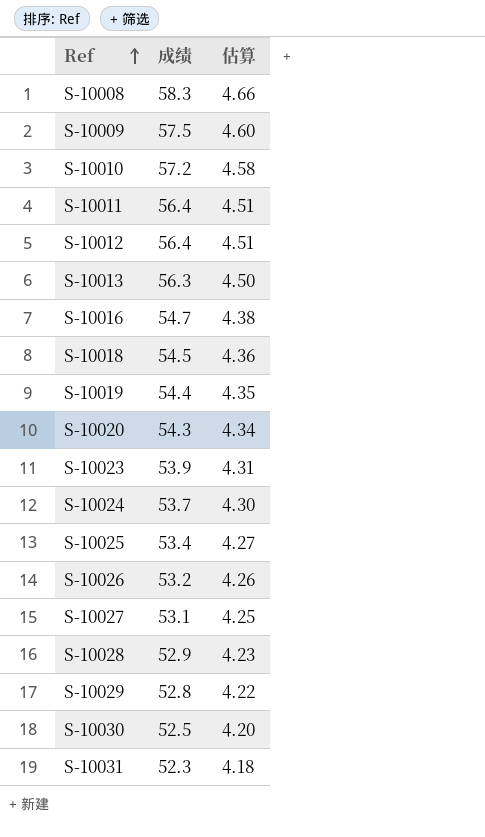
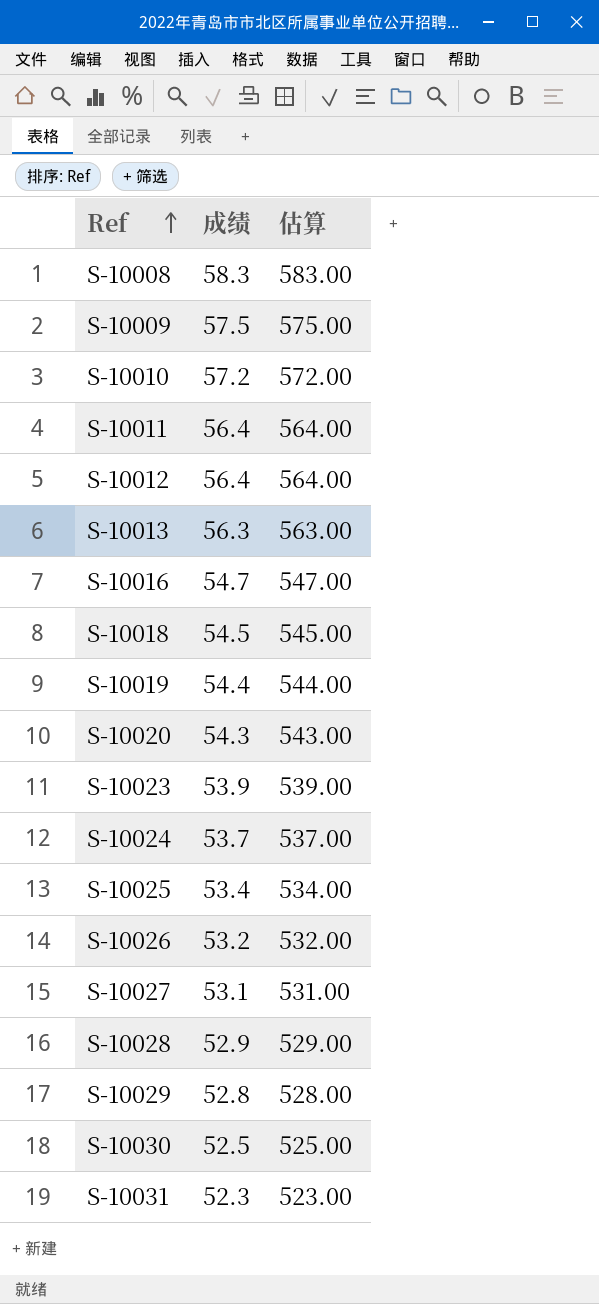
column 估算 | formula: [成绩] * 0.08 -> [成绩] * 10

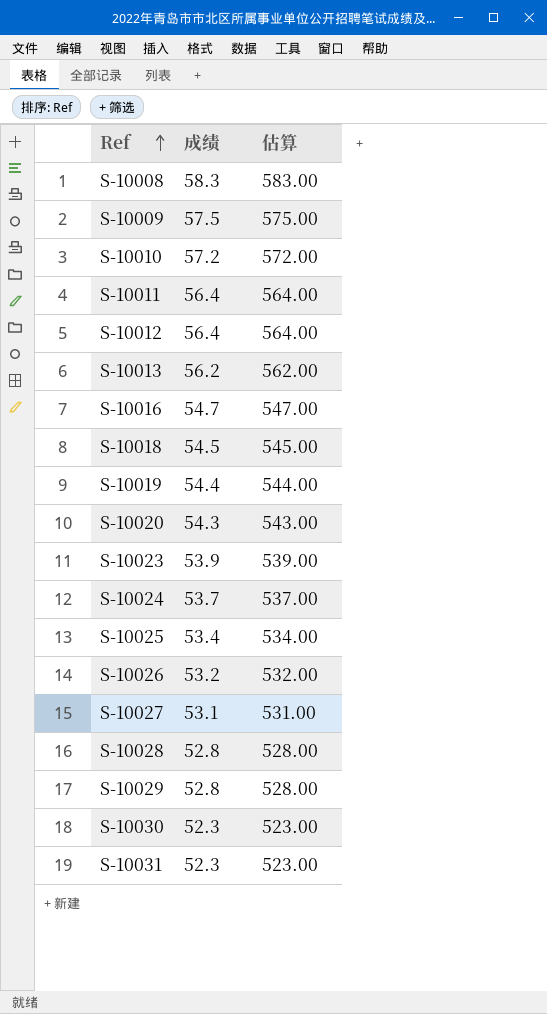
S-10013 | 成绩: 56.3 -> 56.2
S-10013 | 估算: 563.00 -> 562.00
S-10028 | 成绩: 52.9 -> 52.8
S-10028 | 估算: 529.00 -> 528.00
S-10030 | 成绩: 52.5 -> 52.3
S-10030 | 估算: 525.00 -> 523.00

